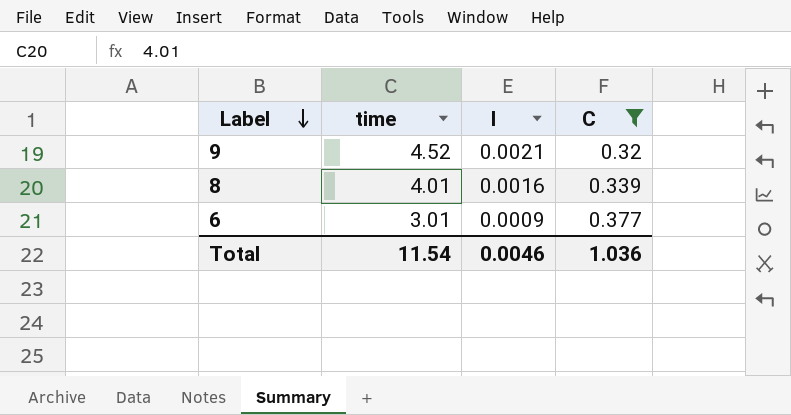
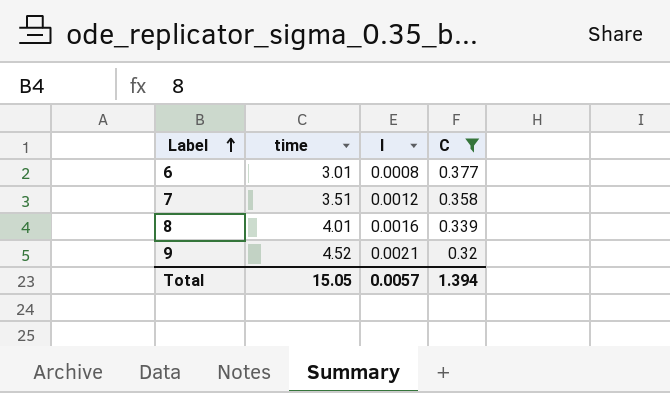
row order: Label descending -> Label ascending
6 | I: 0.0009 -> 0.0008
row 7: none -> 3.51 | 0.0012 | 0.358
Total | time: 11.54 -> 15.05
Total | I: 0.0046 -> 0.0057
Total | C: 1.036 -> 1.394

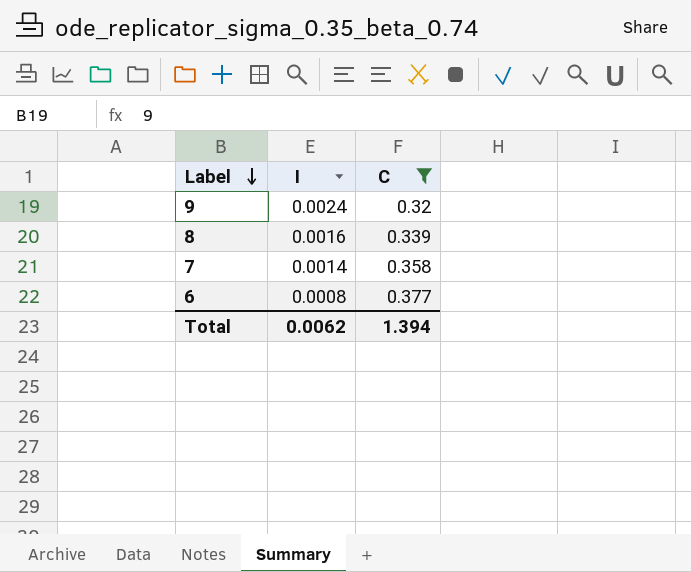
row order: Label ascending -> Label descending
column time | position: 2 -> none
9 | I: 0.0021 -> 0.0024
7 | I: 0.0012 -> 0.0014
Total | I: 0.0057 -> 0.0062

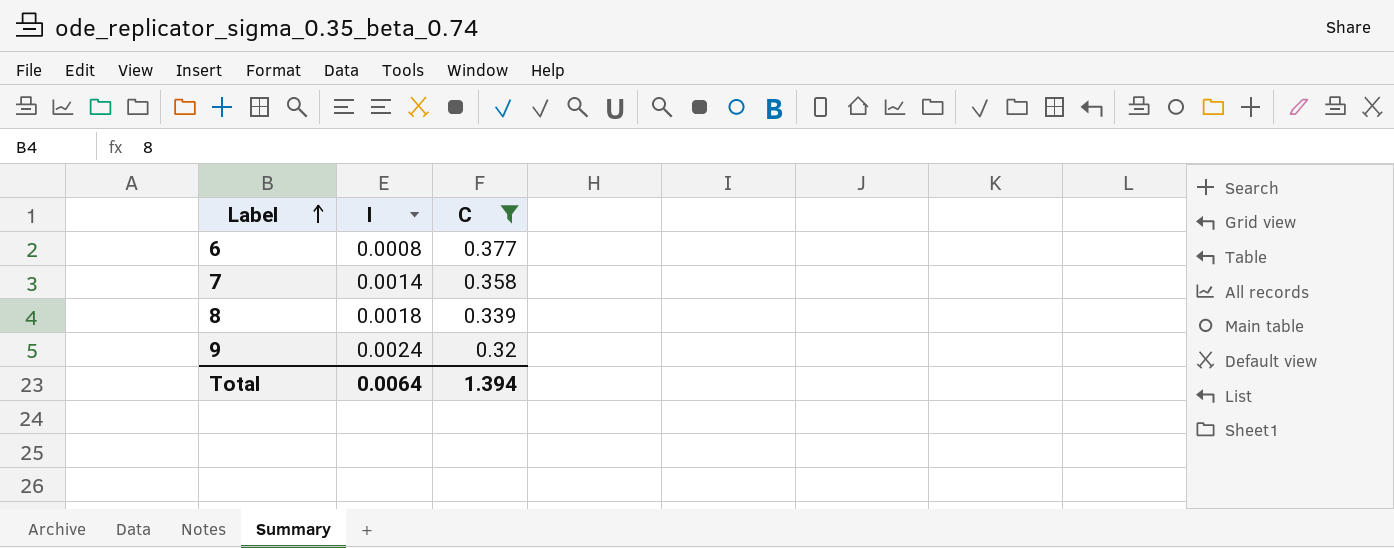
row order: Label descending -> Label ascending
8 | I: 0.0016 -> 0.0018
Total | I: 0.0062 -> 0.0064

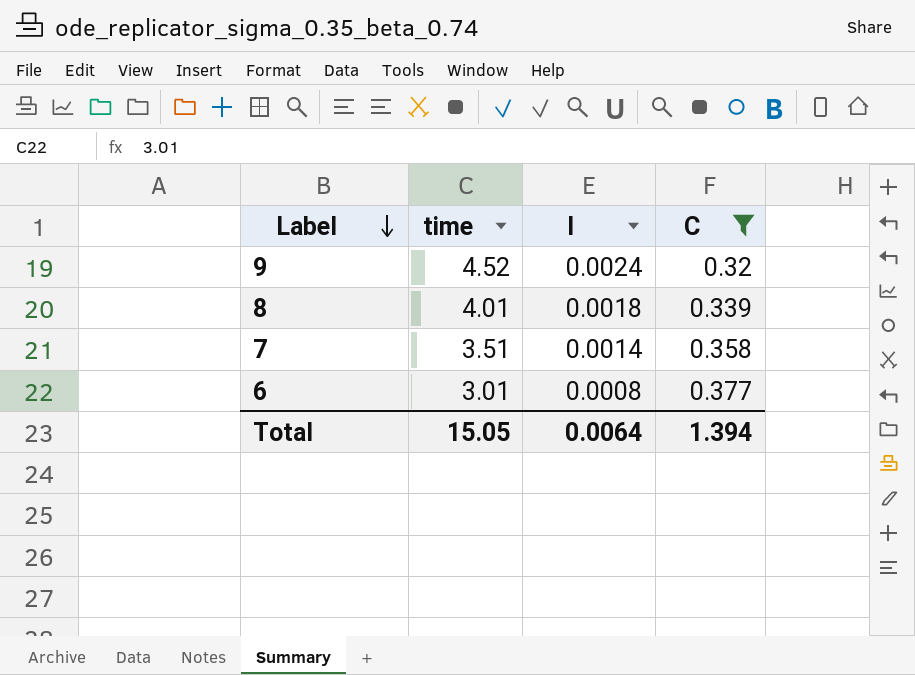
row order: Label ascending -> Label descending
column time | position: none -> 2

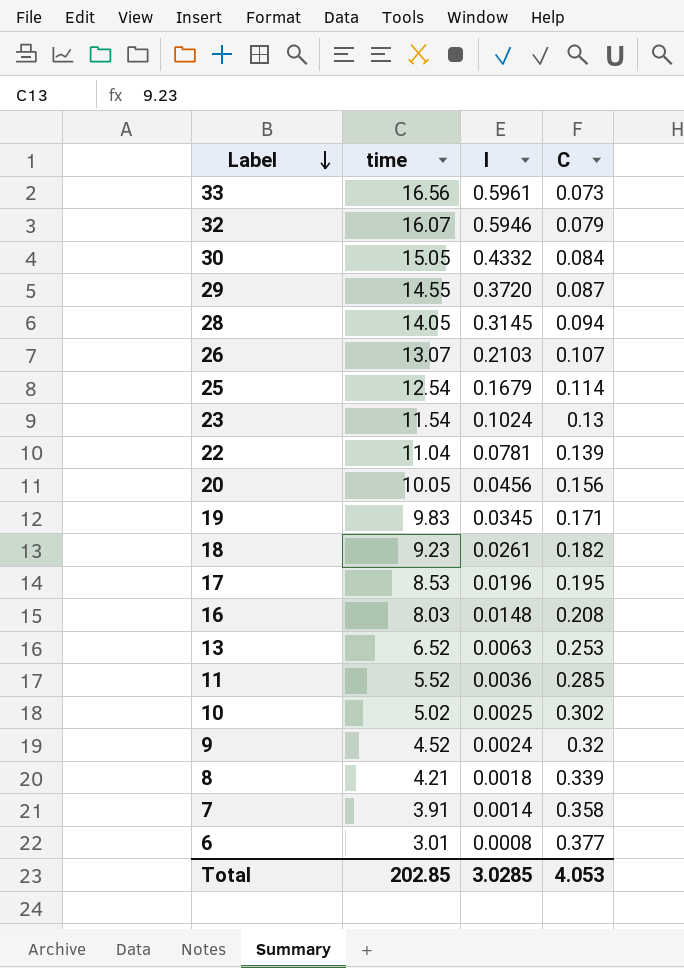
filter: C >= 0.32 -> none
8 | time: 4.01 -> 4.21
7 | time: 3.51 -> 3.91
Total | time: 15.05 -> 202.85
Total | I: 0.0064 -> 3.0285
Total | C: 1.394 -> 4.053

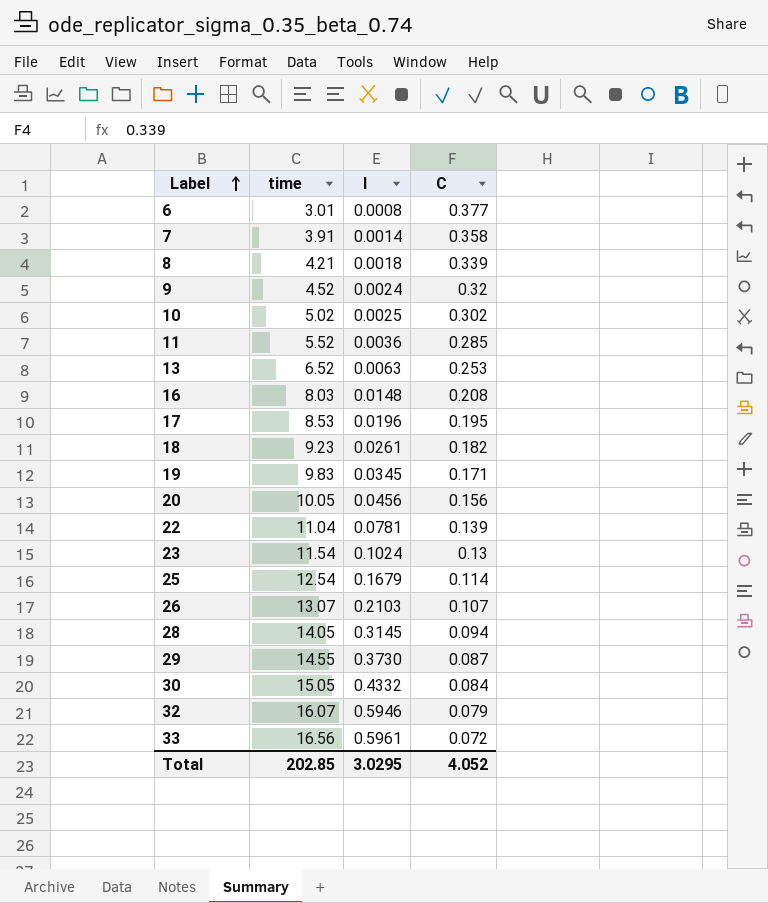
row order: Label descending -> Label ascending
29 | I: 0.3720 -> 0.3730
33 | C: 0.073 -> 0.072
Total | I: 3.0285 -> 3.0295
Total | C: 4.053 -> 4.052

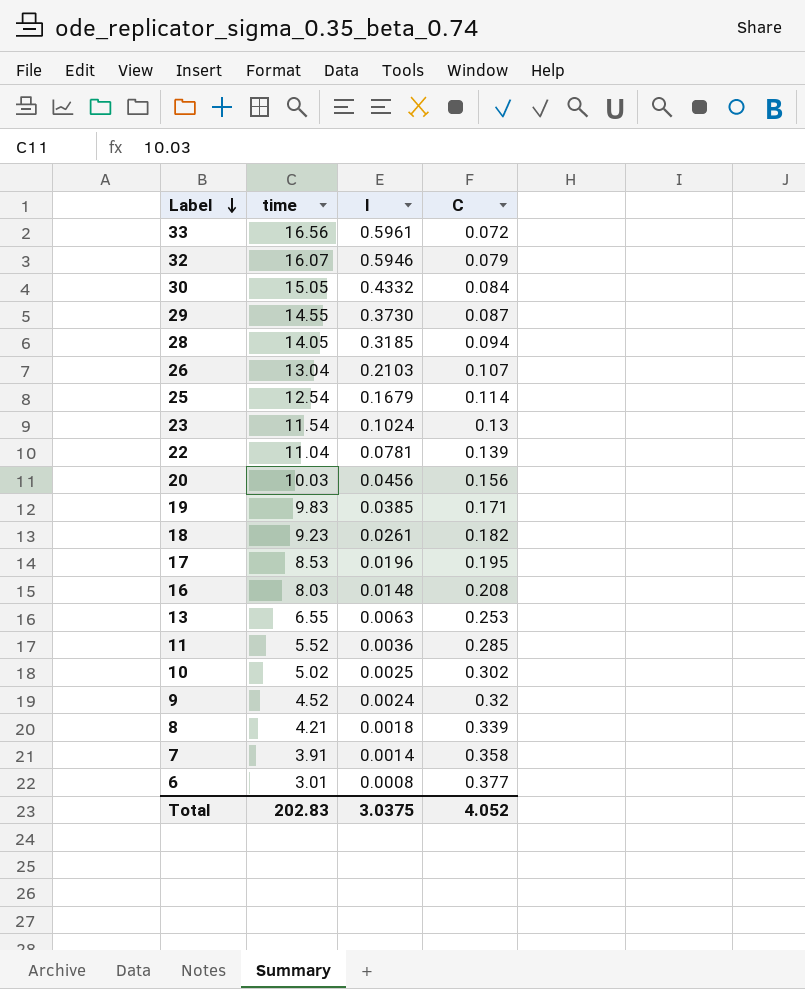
row order: Label ascending -> Label descending
28 | I: 0.3145 -> 0.3185
26 | time: 13.07 -> 13.04
20 | time: 10.05 -> 10.03
19 | I: 0.0345 -> 0.0385
13 | time: 6.52 -> 6.55
Total | time: 202.85 -> 202.83
Total | I: 3.0295 -> 3.0375

